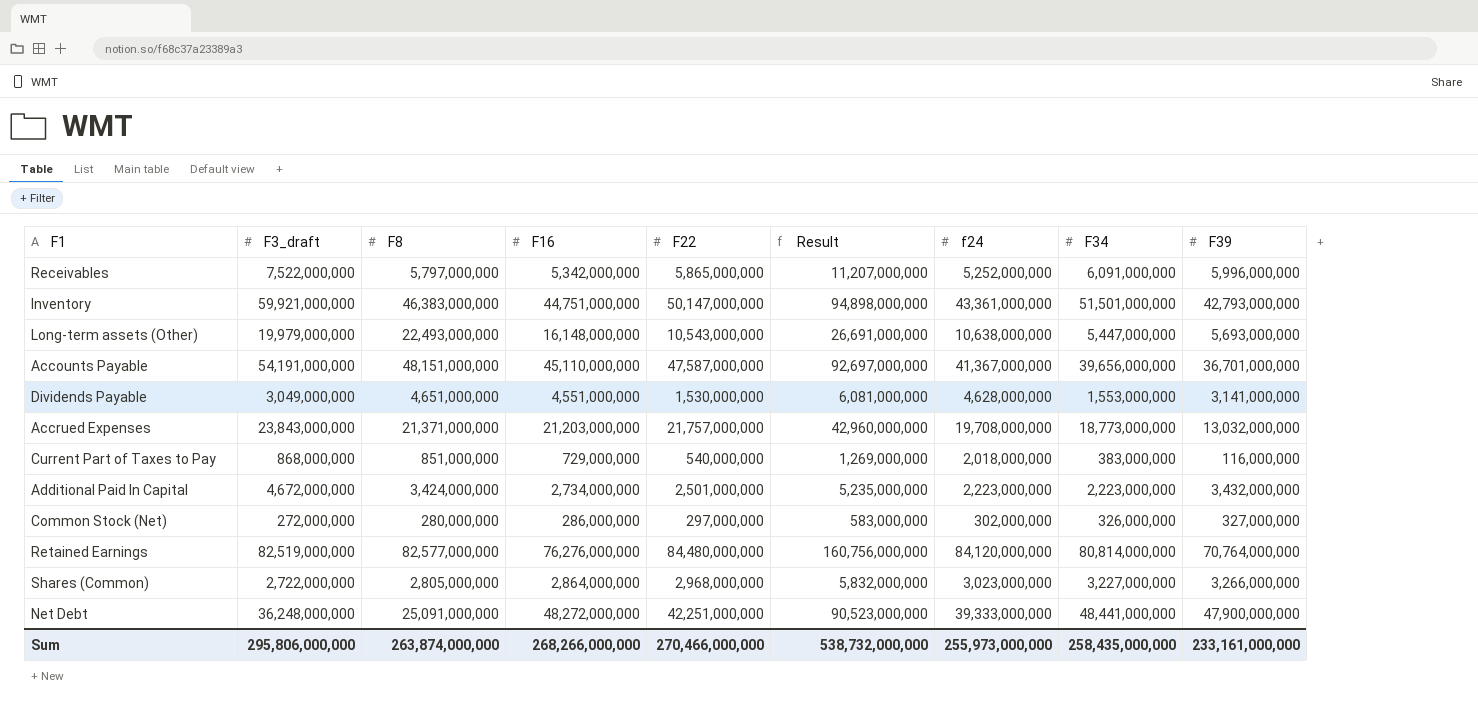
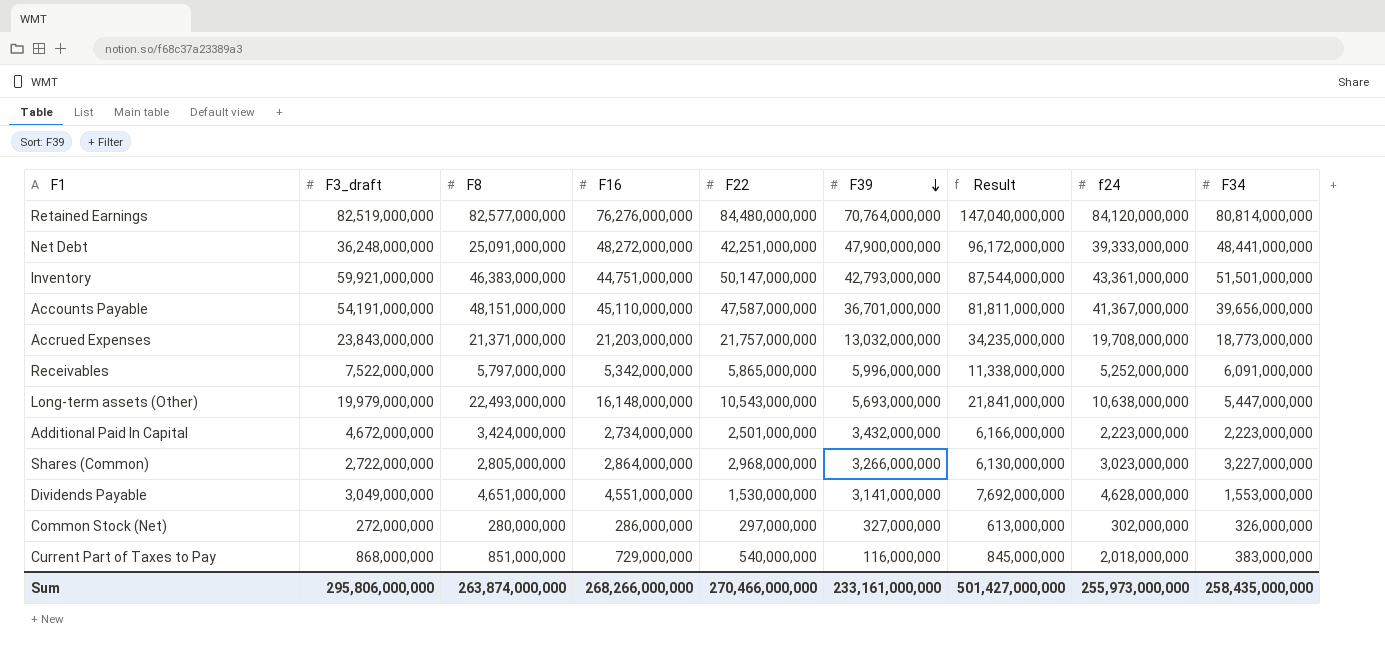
row order: none -> F39 descending
column F39 | position: 9 -> 6
column Result | formula: [F16] + [F22] -> [F16] + [F39]
Sum | Result: 538,732,000,000 -> 501,427,000,000

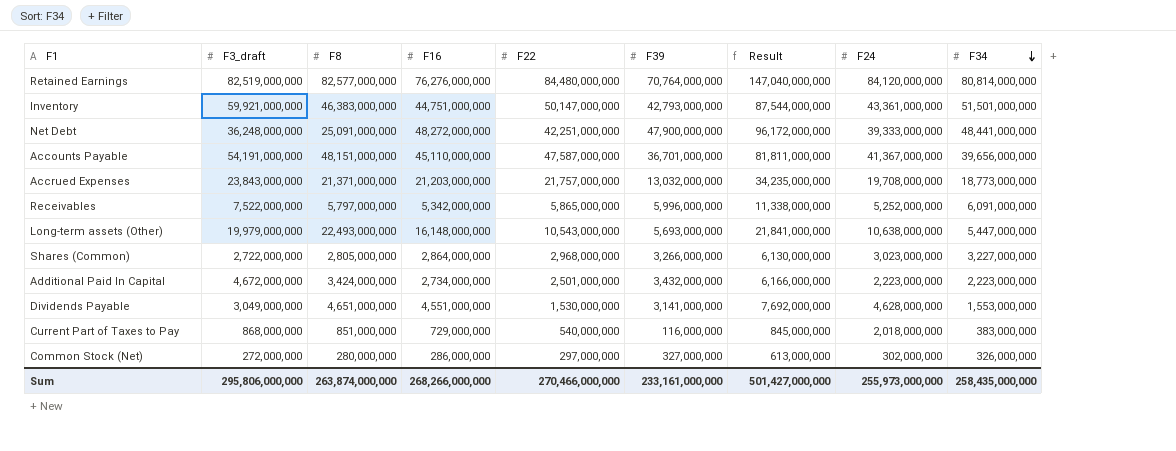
row order: F39 descending -> F34 descending
column name: f24 -> F24

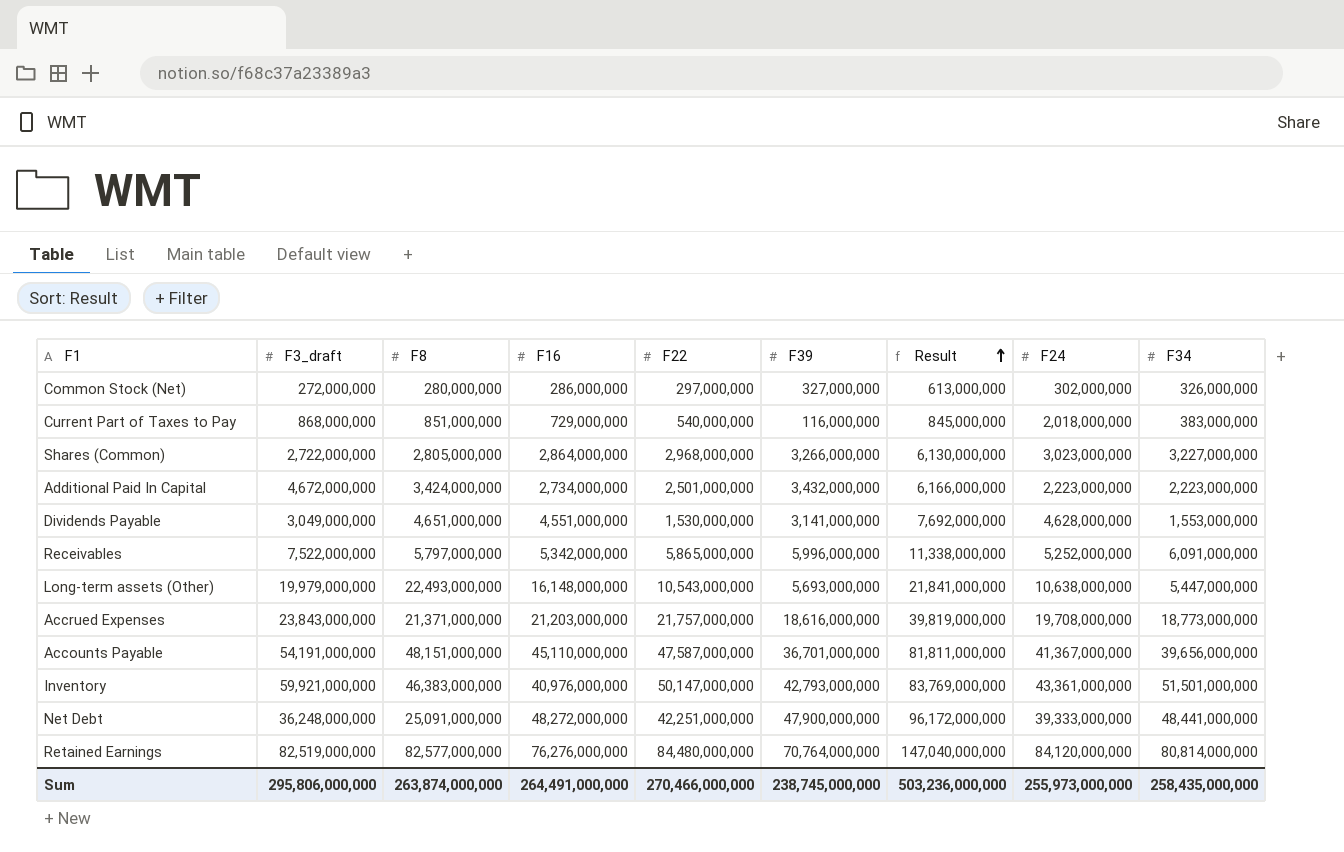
row order: F34 descending -> Result ascending
Accrued Expenses | F39: 13,032,000,000 -> 18,616,000,000
Accrued Expenses | Result: 34,235,000,000 -> 39,819,000,000
Inventory | F16: 44,751,000,000 -> 40,976,000,000
Inventory | Result: 87,544,000,000 -> 83,769,000,000
Sum | F16: 268,266,000,000 -> 264,491,000,000
Sum | F39: 233,161,000,000 -> 238,745,000,000
Sum | Result: 501,427,000,000 -> 503,236,000,000

